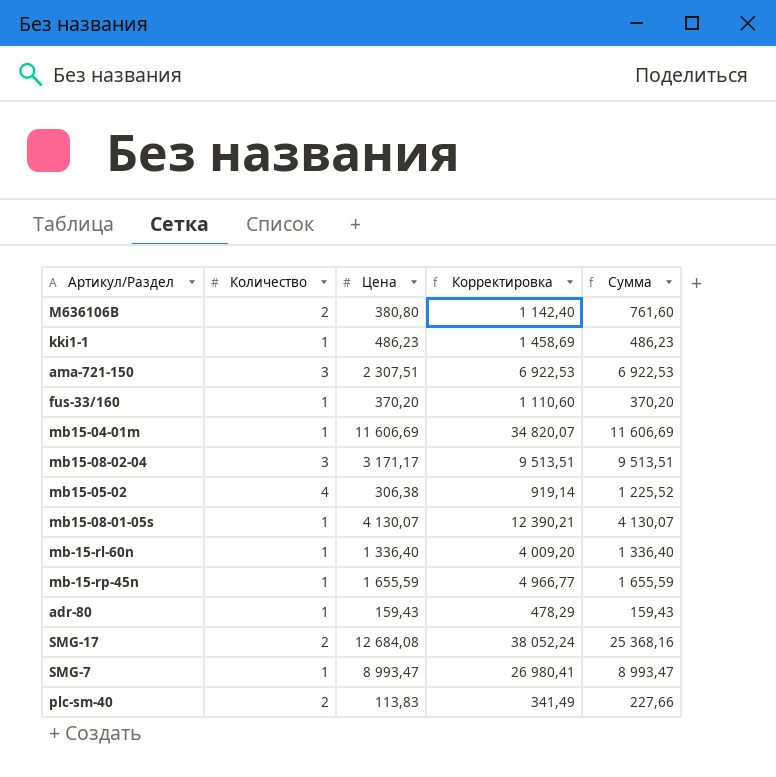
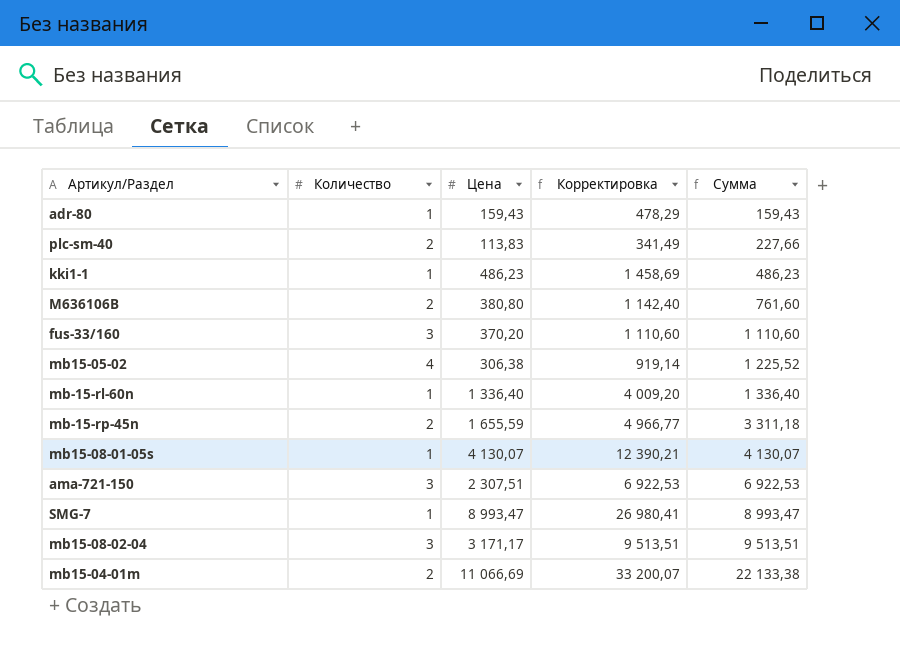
row order: none -> Сумма ascending
row SMG-17: 2 | 12 684,08 | 38 052,24 | 25 368,16 -> none
fus-33/160 | Количество: 1 -> 3
fus-33/160 | Сумма: 370,20 -> 1 110,60
mb-15-rp-45n | Количество: 1 -> 2
mb-15-rp-45n | Сумма: 1 655,59 -> 3 311,18
mb15-04-01m | Количество: 1 -> 2
mb15-04-01m | Цена: 11 606,69 -> 11 066,69
mb15-04-01m | Корректировка: 34 820,07 -> 33 200,07
mb15-04-01m | Сумма: 11 606,69 -> 22 133,38

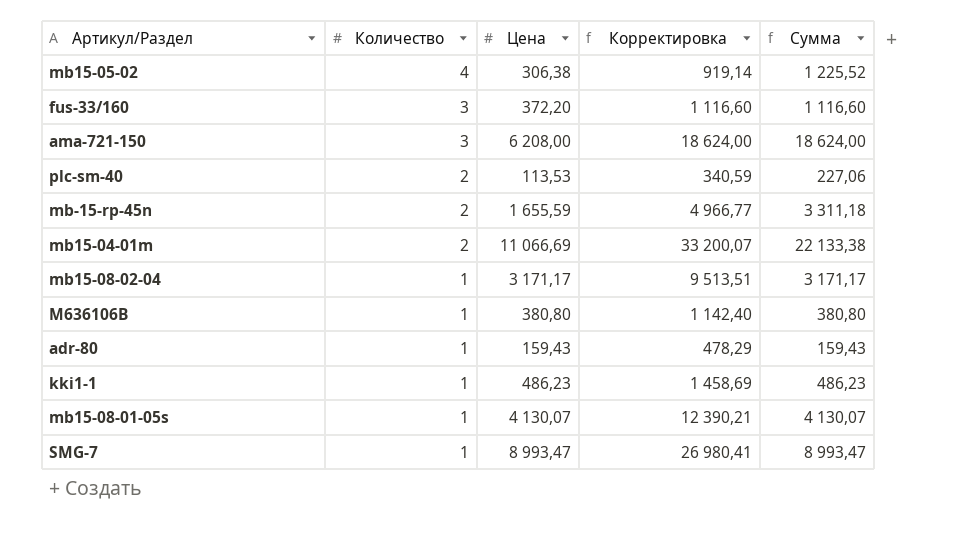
row order: Сумма ascending -> Количество descending
row mb-15-rl-60n: 1 | 1 336,40 | 4 009,20 | 1 336,40 -> none
fus-33/160 | Цена: 370,20 -> 372,20
fus-33/160 | Корректировка: 1 110,60 -> 1 116,60
fus-33/160 | Сумма: 1 110,60 -> 1 116,60
ama-721-150 | Цена: 2 307,51 -> 6 208,00
ama-721-150 | Корректировка: 6 922,53 -> 18 624,00
ama-721-150 | Сумма: 6 922,53 -> 18 624,00
plc-sm-40 | Цена: 113,83 -> 113,53
plc-sm-40 | Корректировка: 341,49 -> 340,59
plc-sm-40 | Сумма: 227,66 -> 227,06
mb15-08-02-04 | Количество: 3 -> 1
mb15-08-02-04 | Сумма: 9 513,51 -> 3 171,17
M636106B | Количество: 2 -> 1
M636106B | Сумма: 761,60 -> 380,80

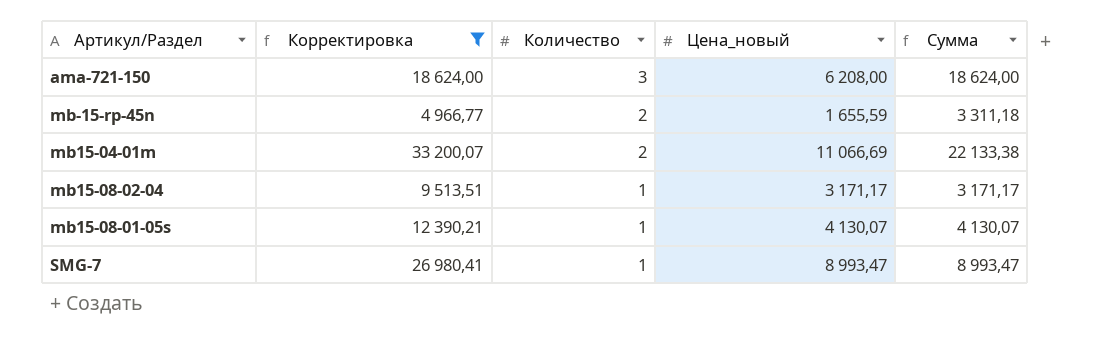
filter: none -> Корректировка >= 4 966,77
column Корректировка | position: 4 -> 2
column name: Цена -> Цена_новый

